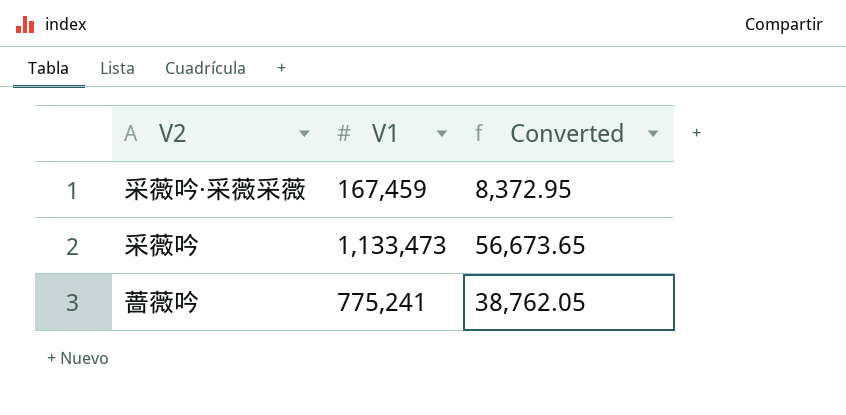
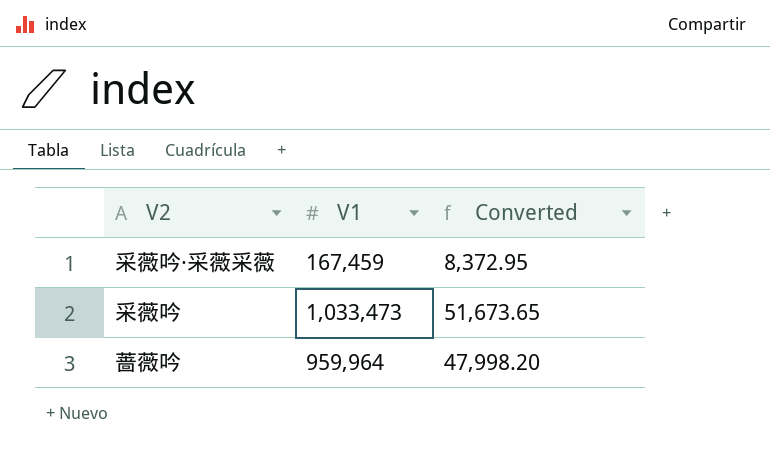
采薇吟 | V1: 1,133,473 -> 1,033,473
采薇吟 | Converted: 56,673.65 -> 51,673.65
蔷薇吟 | V1: 775,241 -> 959,964
蔷薇吟 | Converted: 38,762.05 -> 47,998.20

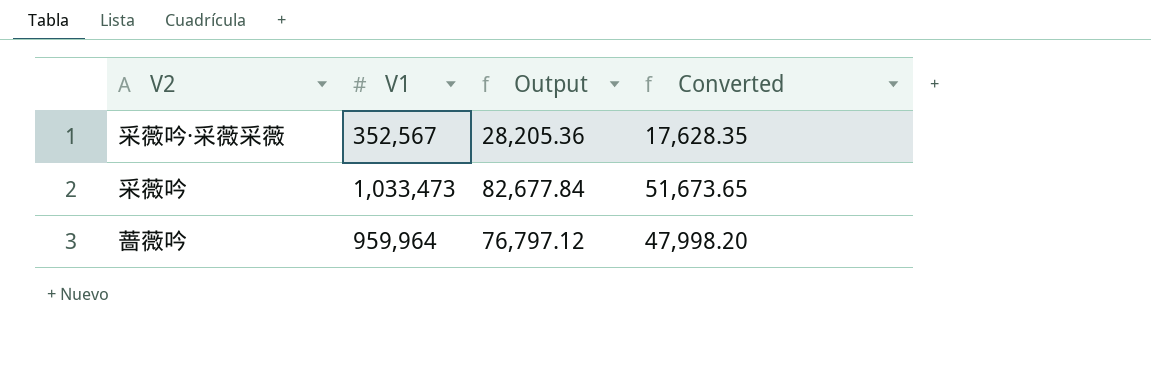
column Output | formula: none -> [V1] * 0.08
采薇吟·采薇采薇 | V1: 167,459 -> 352,567
采薇吟·采薇采薇 | Converted: 8,372.95 -> 17,628.35

